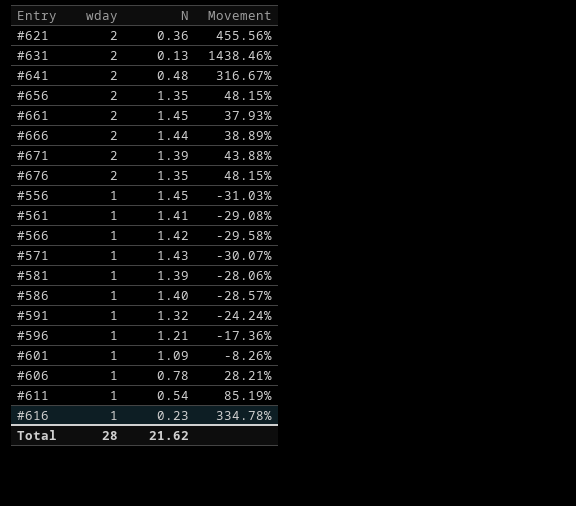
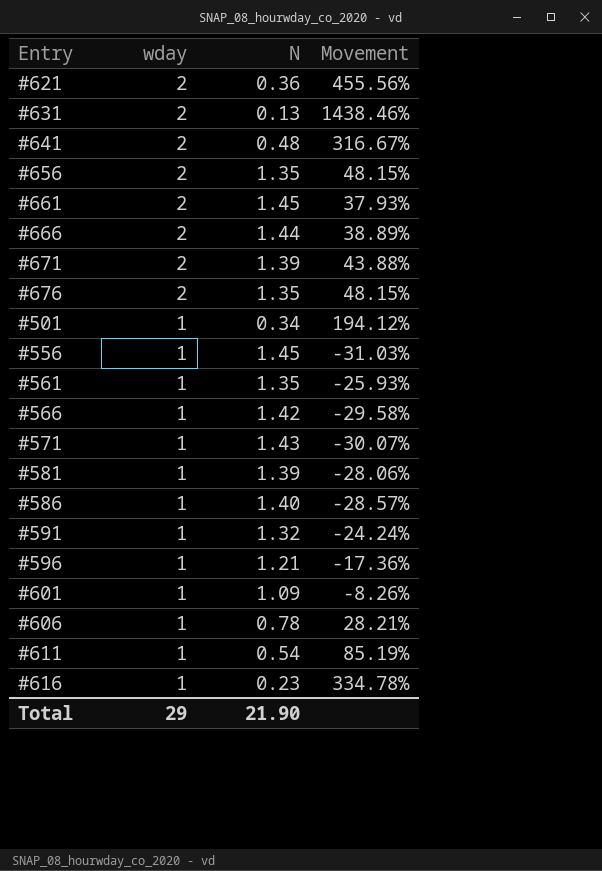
row #501: none -> 1 | 0.34 | 194.12%
#561 | N: 1.41 -> 1.35
#561 | Movement: -29.08% -> -25.93%
Total | wday: 28 -> 29
Total | N: 21.62 -> 21.90

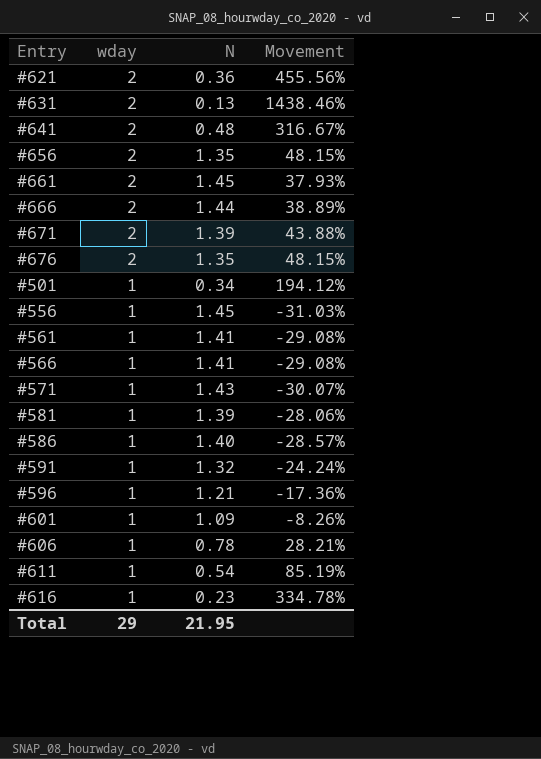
#561 | N: 1.35 -> 1.41
#561 | Movement: -25.93% -> -29.08%
#566 | N: 1.42 -> 1.41
#566 | Movement: -29.58% -> -29.08%
Total | N: 21.90 -> 21.95

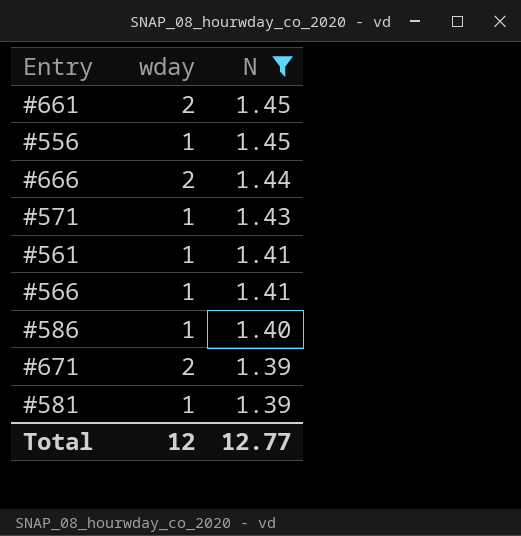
filter: none -> N >= 1.39
row order: wday descending -> N descending
column Movement | formula: ([wday] - [N]) / [N] -> none
Total | wday: 29 -> 12
Total | N: 21.95 -> 12.77

